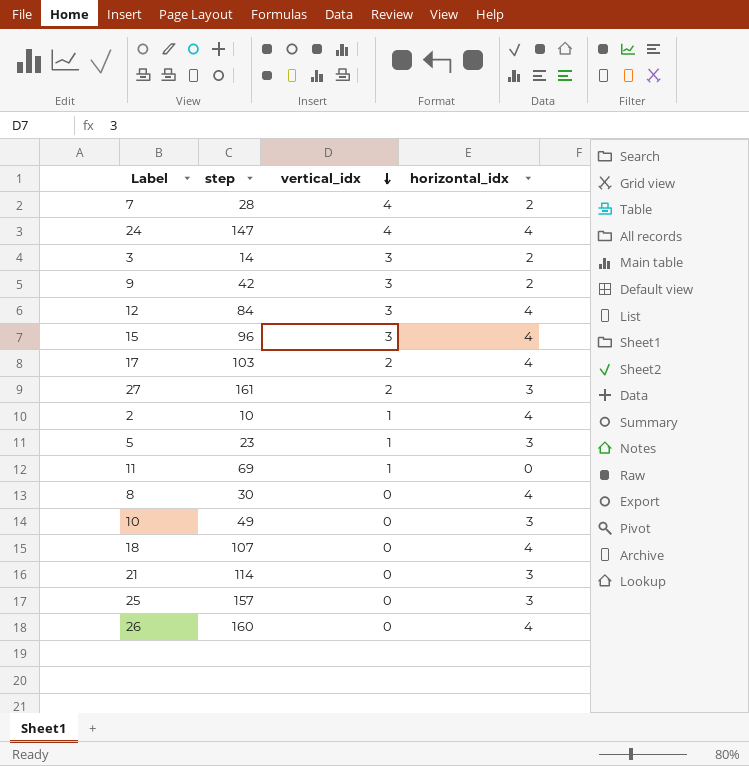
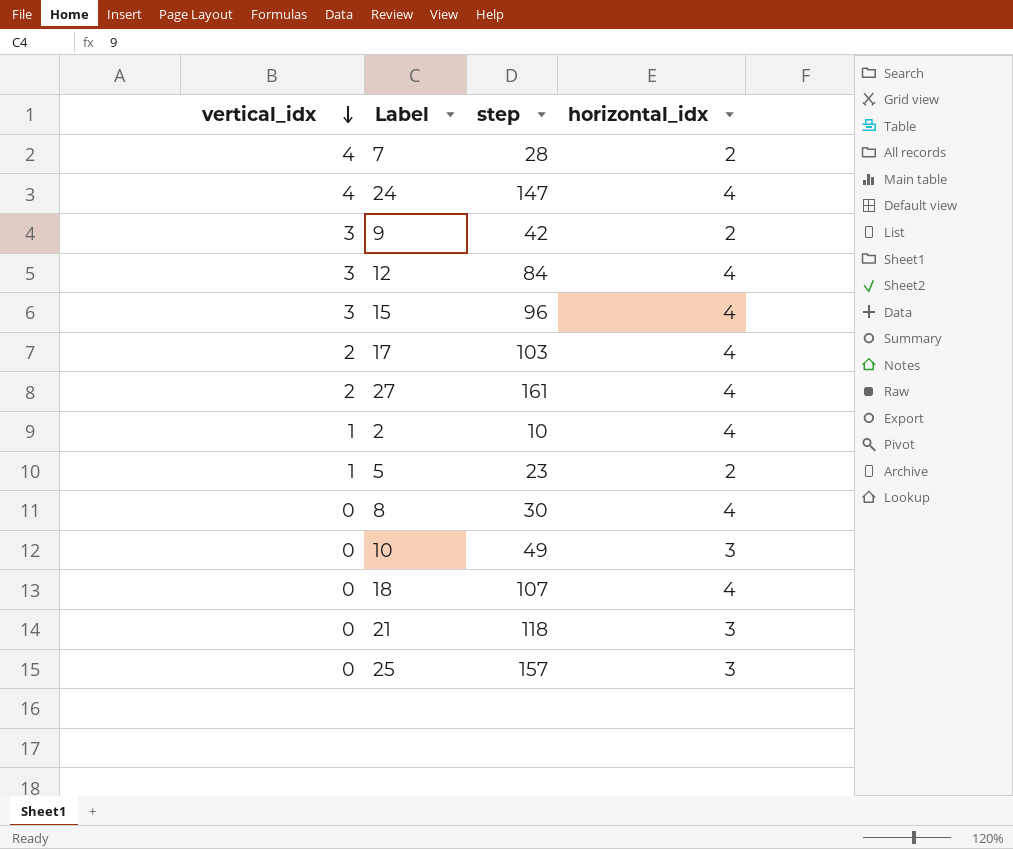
column vertical_idx | position: 3 -> 1
row 3: 14 | 3 | 2 -> none
row 11: 69 | 1 | 0 -> none
row 26: 160 | 0 | 4 -> none
27 | horizontal_idx: 3 -> 4
5 | horizontal_idx: 3 -> 2
21 | step: 114 -> 118

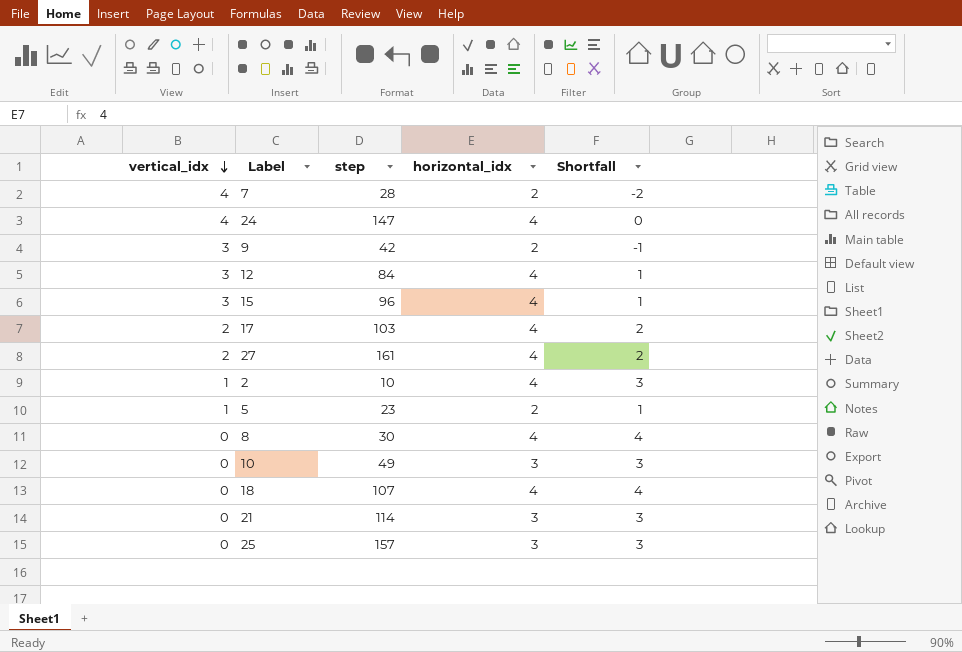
column Shortfall | formula: none -> [horizontal_idx] - [vertical_idx]
21 | step: 118 -> 114

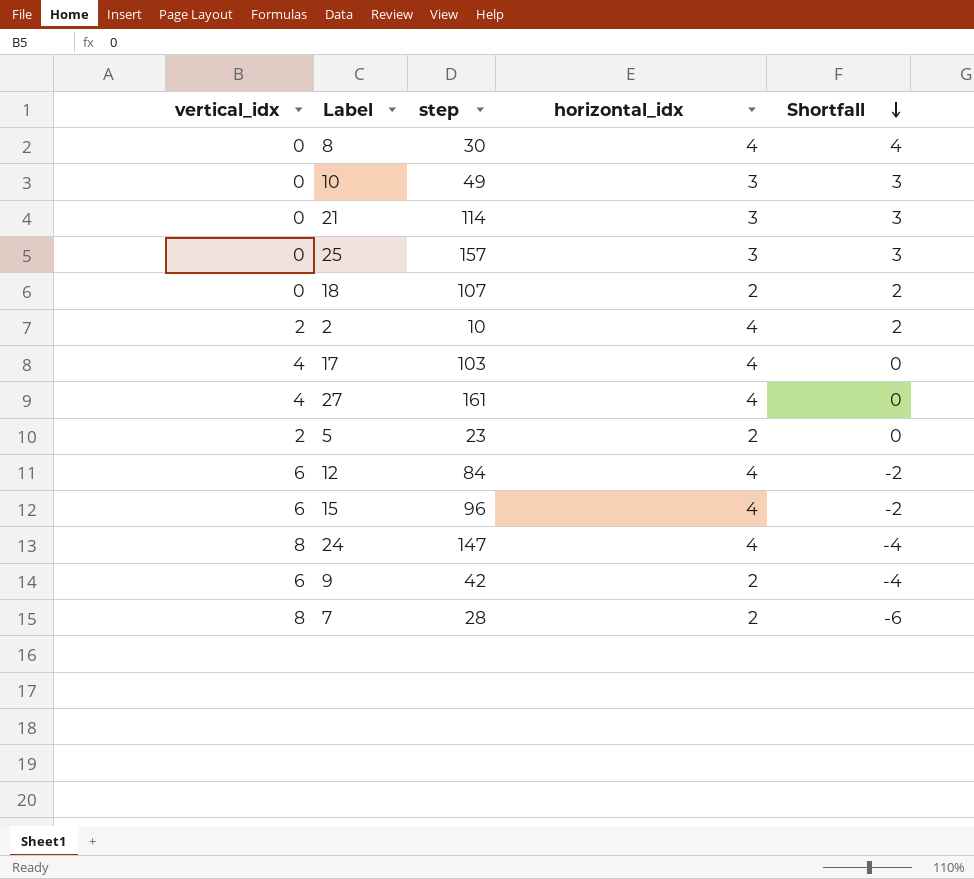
row order: vertical_idx descending -> Shortfall descending
18 | horizontal_idx: 4 -> 2
18 | Shortfall: 4 -> 2
2 | vertical_idx: 1 -> 2
2 | Shortfall: 3 -> 2
17 | vertical_idx: 2 -> 4
17 | Shortfall: 2 -> 0
27 | vertical_idx: 2 -> 4
27 | Shortfall: 2 -> 0
5 | vertical_idx: 1 -> 2
5 | Shortfall: 1 -> 0
12 | vertical_idx: 3 -> 6
12 | Shortfall: 1 -> -2
15 | vertical_idx: 3 -> 6
15 | Shortfall: 1 -> -2
24 | vertical_idx: 4 -> 8
24 | Shortfall: 0 -> -4
9 | vertical_idx: 3 -> 6
9 | Shortfall: -1 -> -4
7 | vertical_idx: 4 -> 8
7 | Shortfall: -2 -> -6

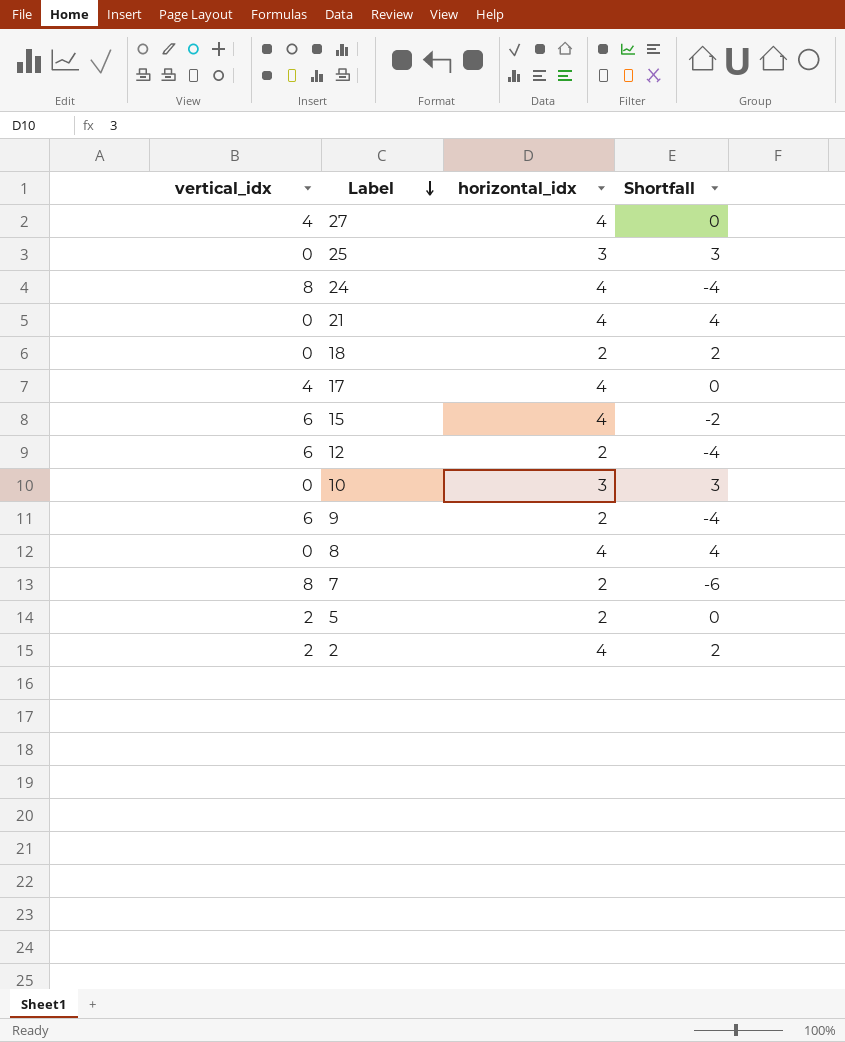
row order: Shortfall descending -> Label descending
column step | position: 3 -> none
21 | horizontal_idx: 3 -> 4
21 | Shortfall: 3 -> 4
12 | horizontal_idx: 4 -> 2
12 | Shortfall: -2 -> -4

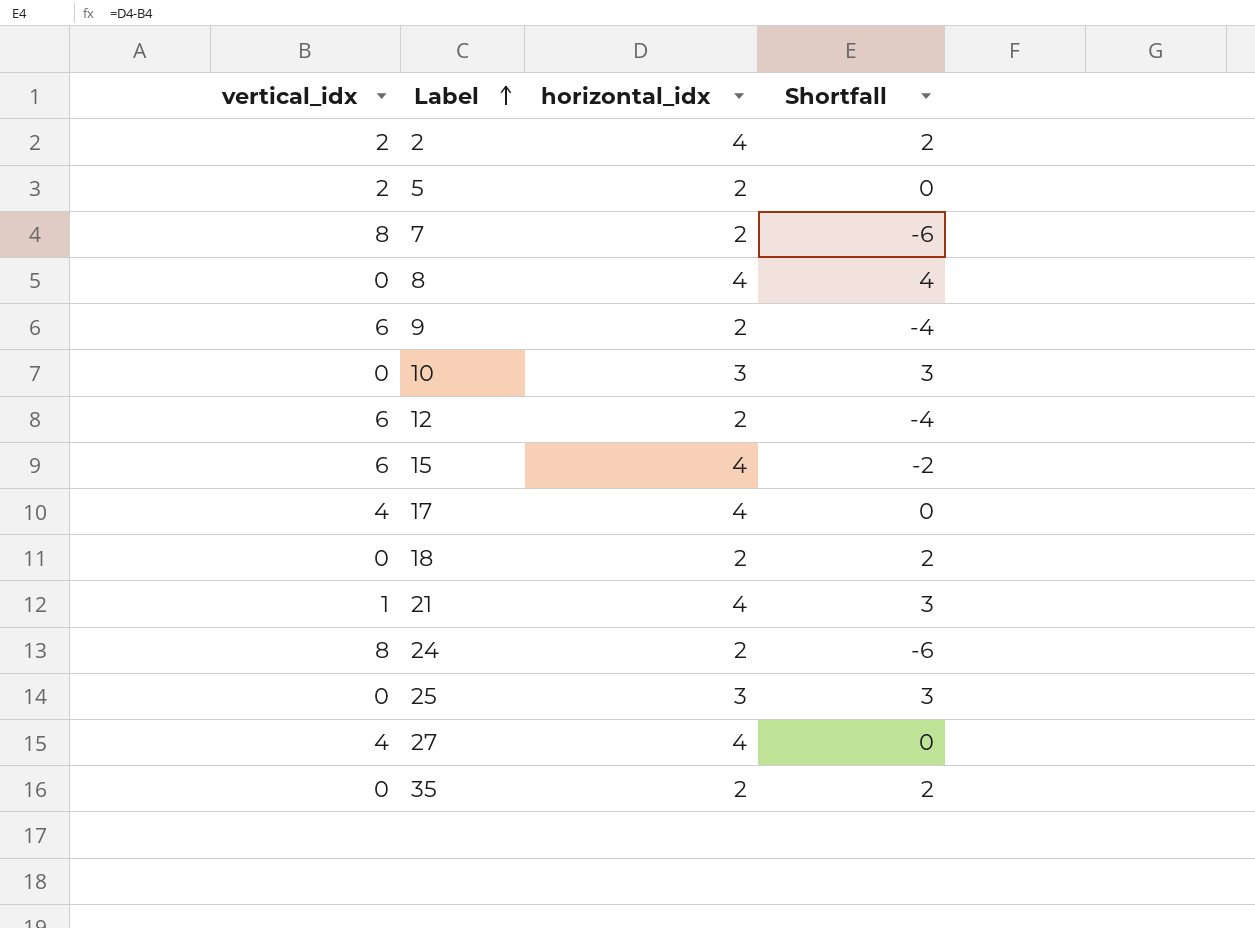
row order: Label descending -> Label ascending
21 | vertical_idx: 0 -> 1
21 | Shortfall: 4 -> 3
24 | horizontal_idx: 4 -> 2
24 | Shortfall: -4 -> -6
row 35: none -> 0 | 2 | 2

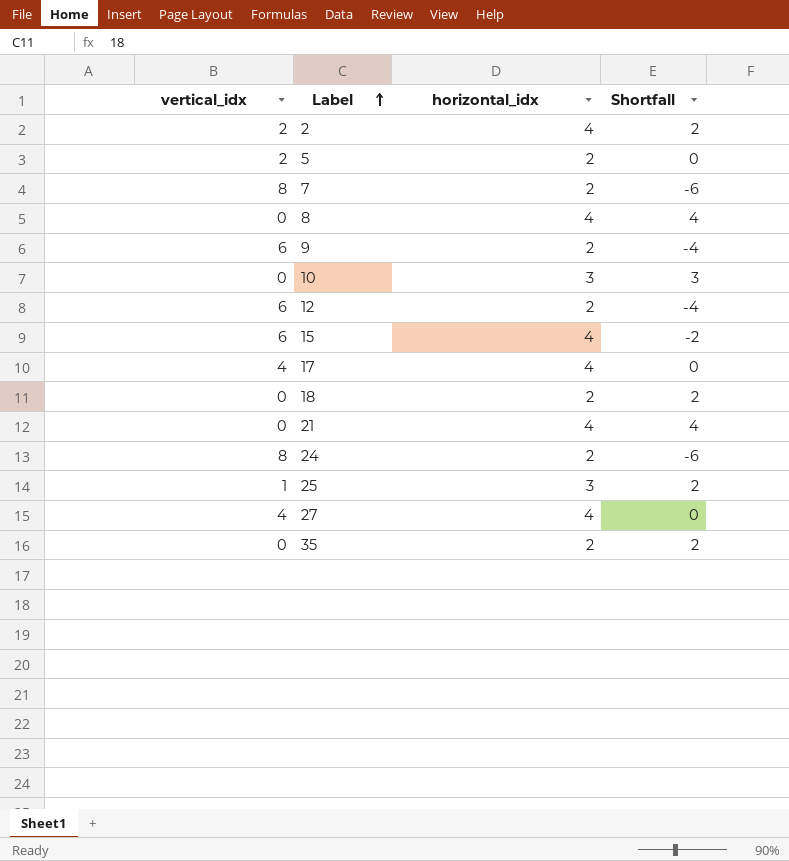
21 | vertical_idx: 1 -> 0
21 | Shortfall: 3 -> 4
25 | vertical_idx: 0 -> 1
25 | Shortfall: 3 -> 2

